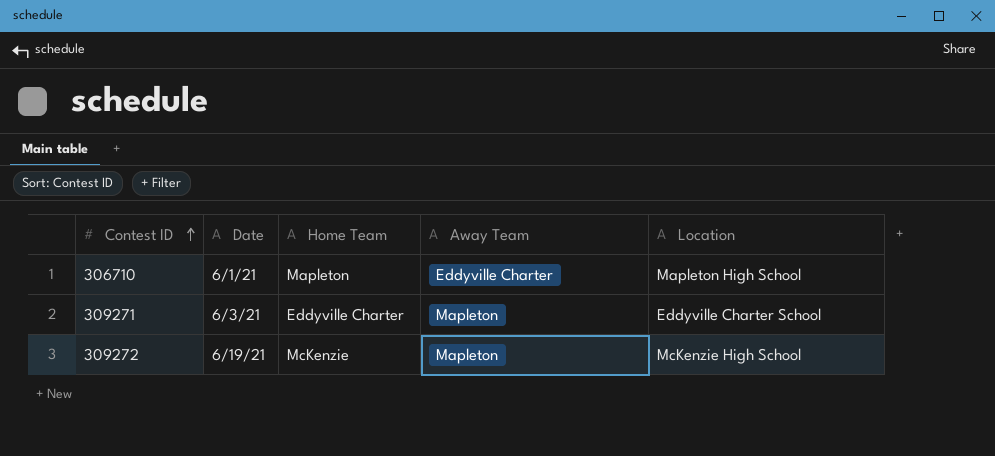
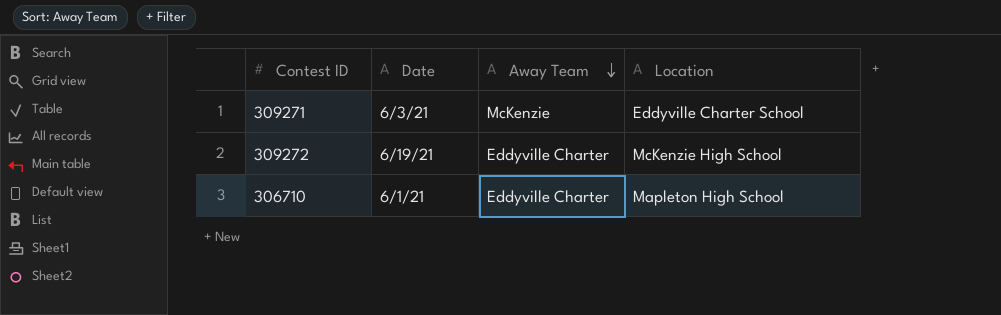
row order: Contest ID ascending -> Away Team descending
column Home Team | position: 3 -> none
309271 | Away Team: Mapleton -> McKenzie
309272 | Away Team: Mapleton -> Eddyville Charter

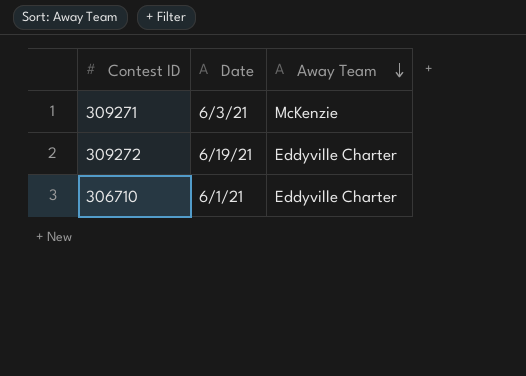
column Location | position: 4 -> none

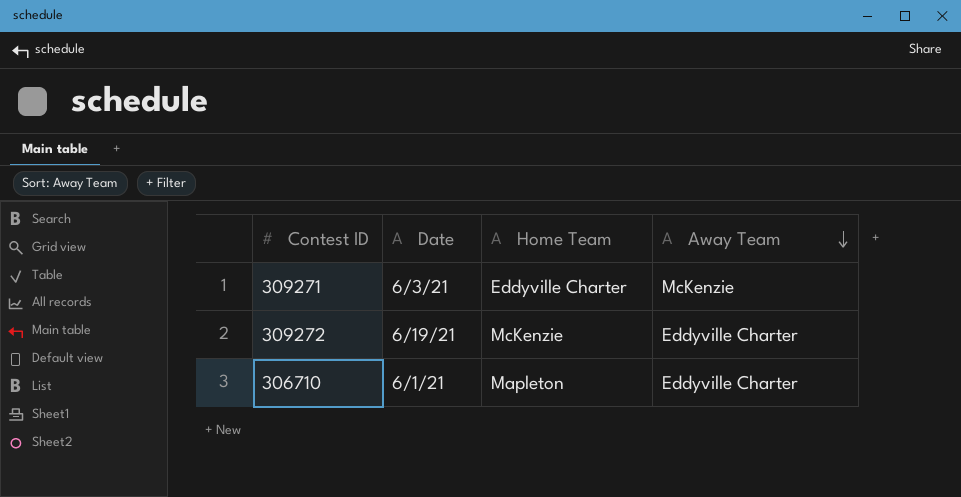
column Home Team | position: none -> 3

